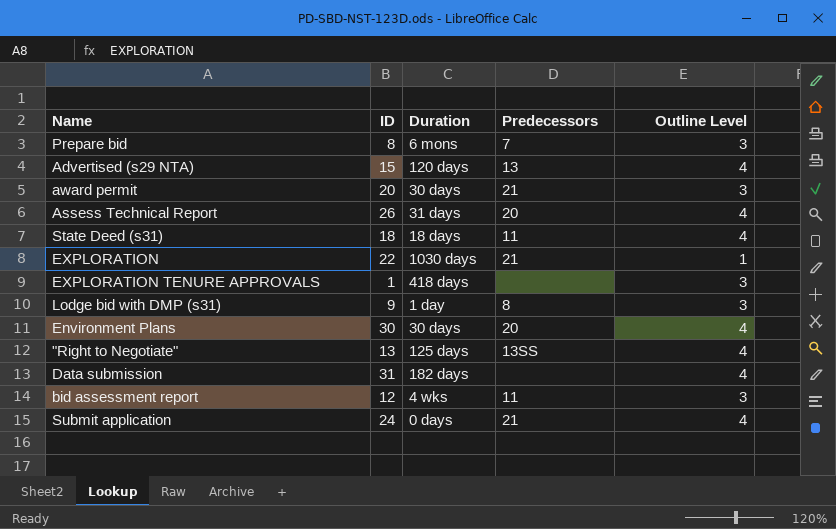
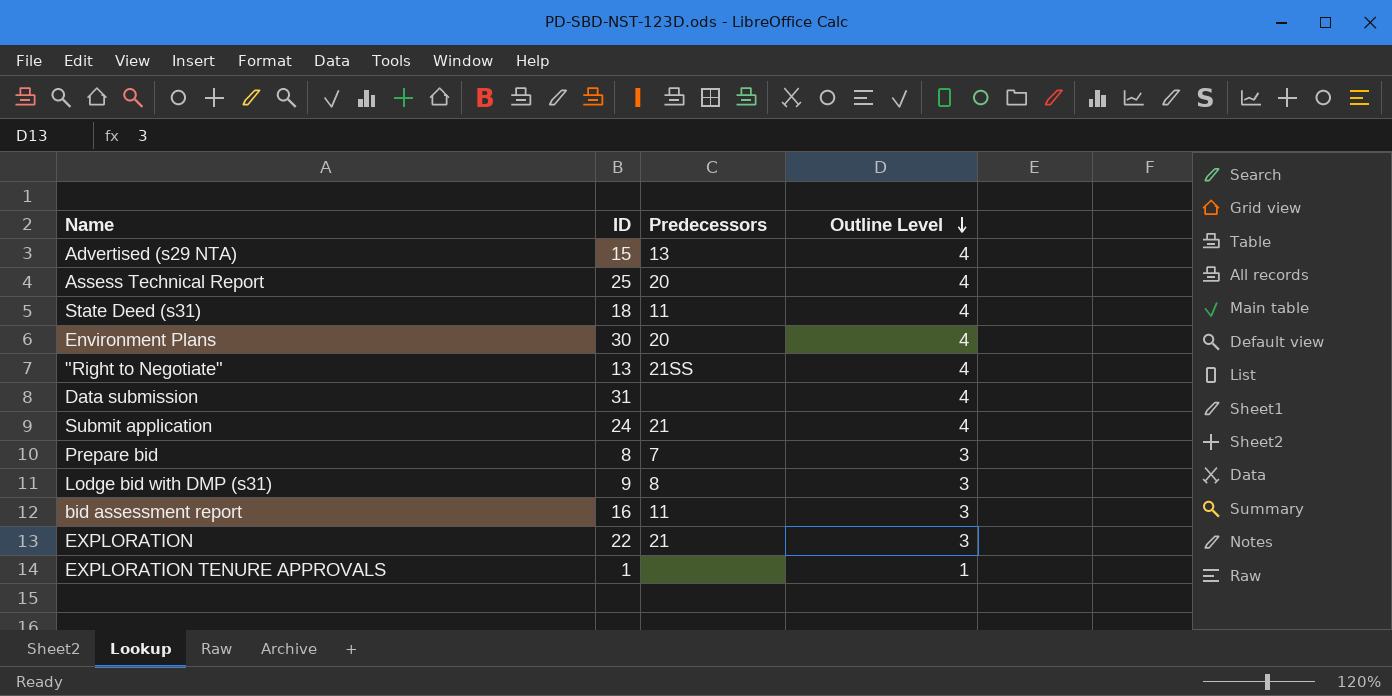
row order: none -> Outline Level descending
column Duration | position: 3 -> none
row award permit: 20 | 30 days | 21 | 3 -> none
Assess Technical Report | ID: 26 -> 25
"Right to Negotiate" | Predecessors: 13SS -> 21SS
bid assessment report | ID: 12 -> 16
EXPLORATION | Outline Level: 1 -> 3
EXPLORATION TENURE APPROVALS | Outline Level: 3 -> 1

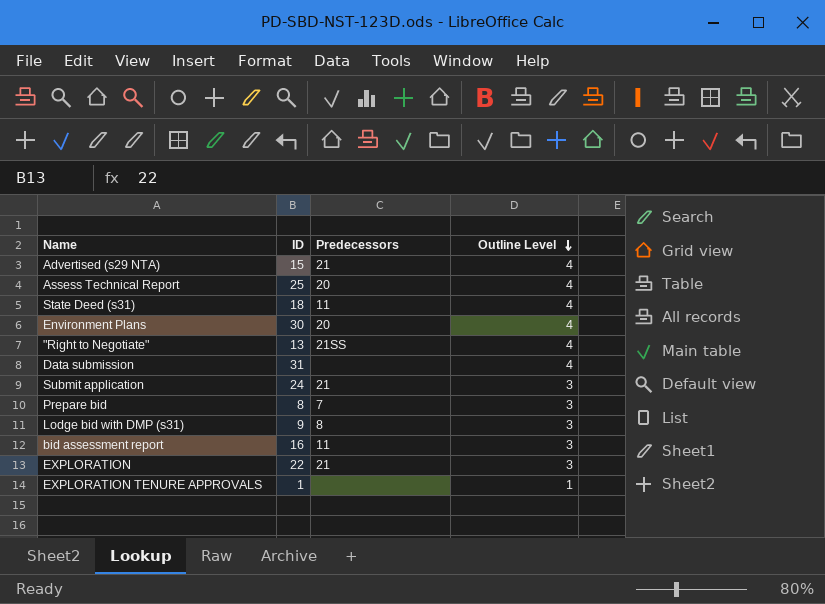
Advertised (s29 NTA) | Predecessors: 13 -> 21
Submit application | Outline Level: 4 -> 3

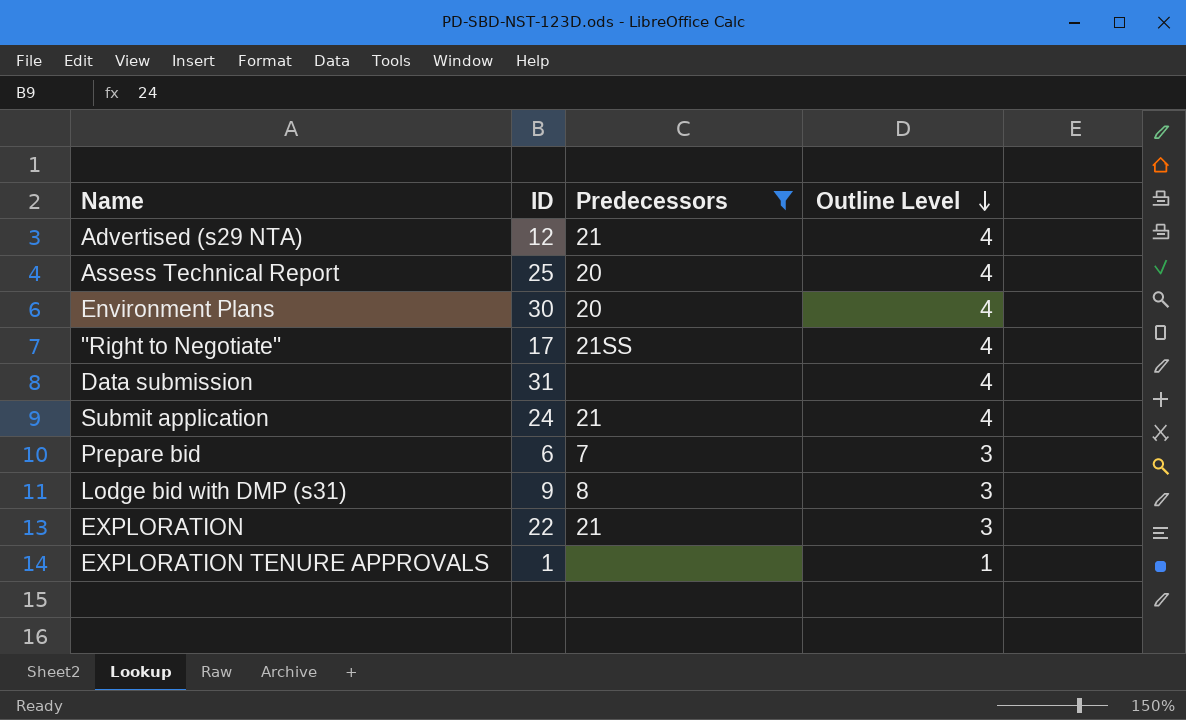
filter: none -> Predecessors != 11
Advertised (s29 NTA) | ID: 15 -> 12
"Right to Negotiate" | ID: 13 -> 17
Submit application | Outline Level: 3 -> 4
Prepare bid | ID: 8 -> 6

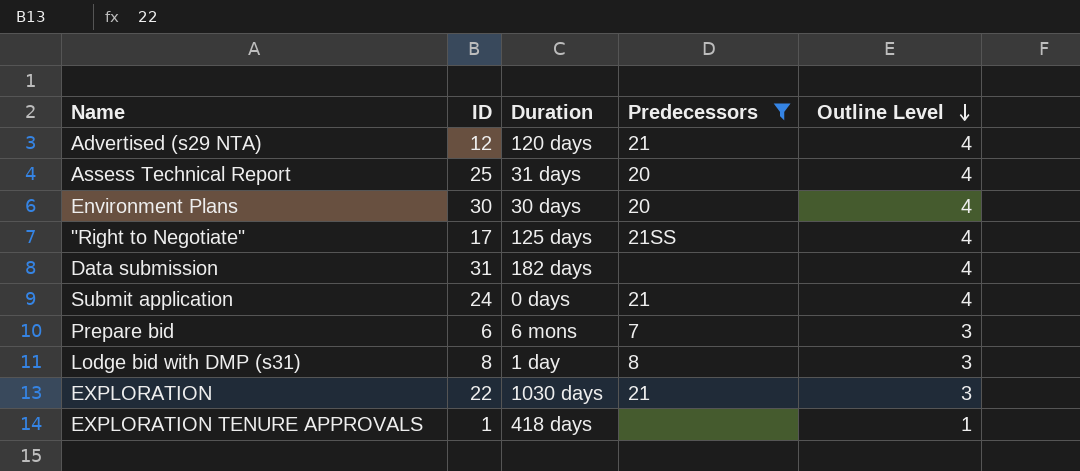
column Duration | position: none -> 3
Lodge bid with DMP (s31) | ID: 9 -> 8

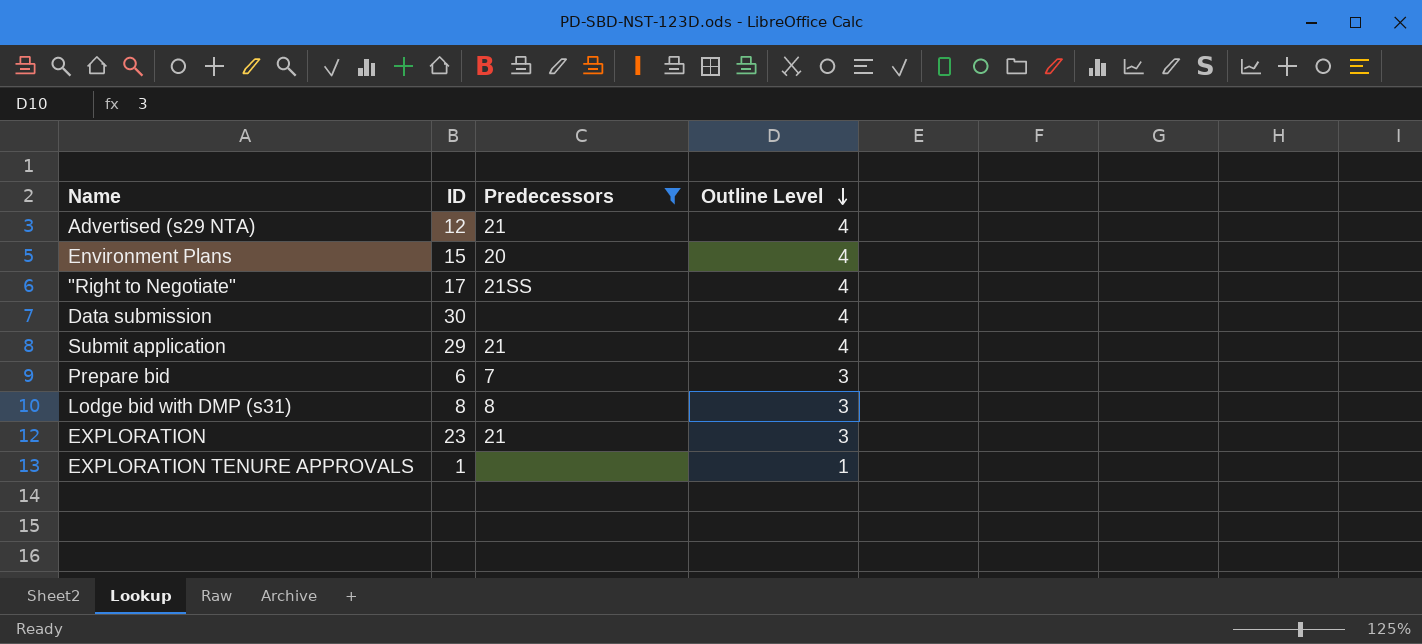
column Duration | position: 3 -> none
row Assess Technical Report: 25 | 31 days | 20 | 4 -> none
Environment Plans | ID: 30 -> 15
Data submission | ID: 31 -> 30
Submit application | ID: 24 -> 29
EXPLORATION | ID: 22 -> 23

